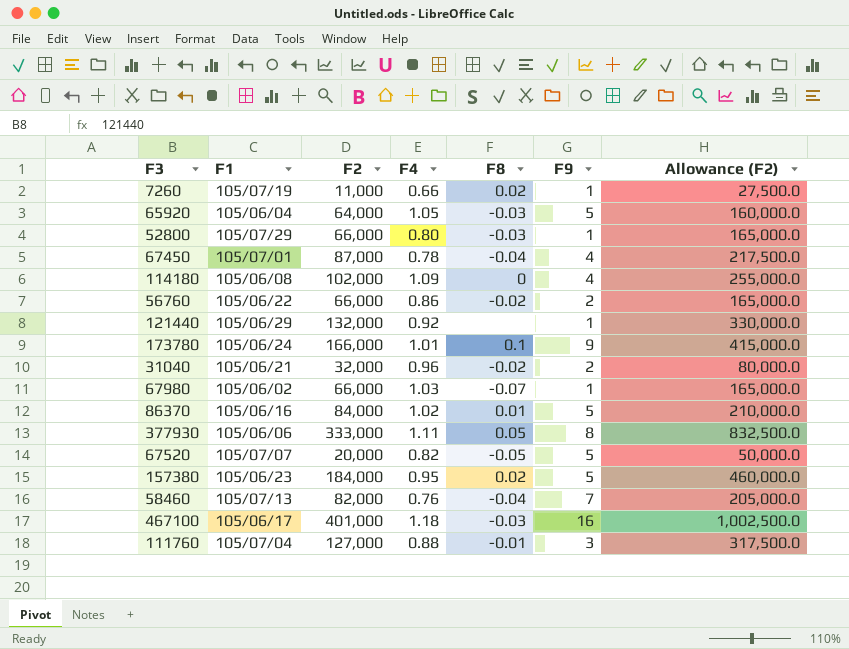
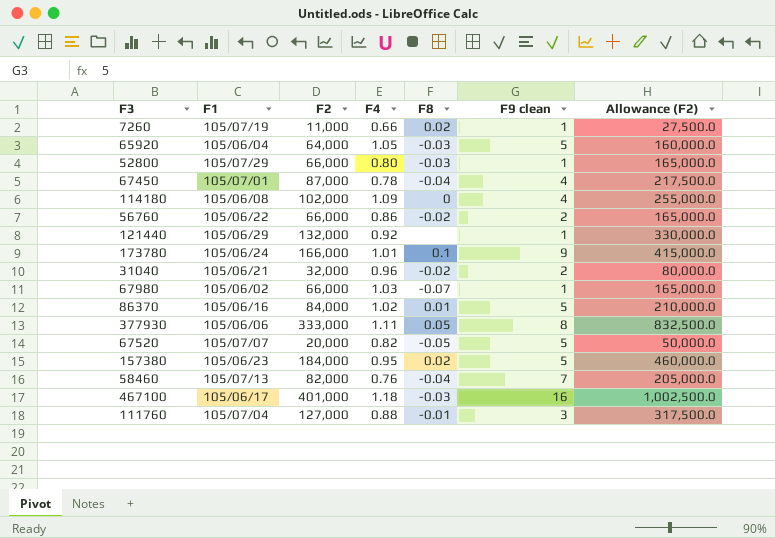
column name: F9 -> F9 clean

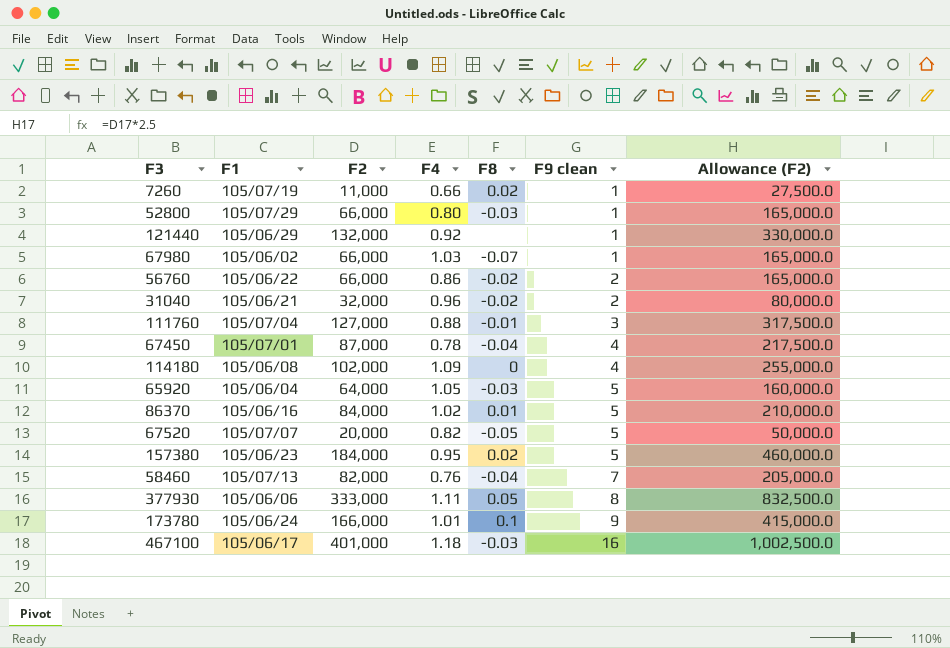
row order: none -> F9 clean ascending

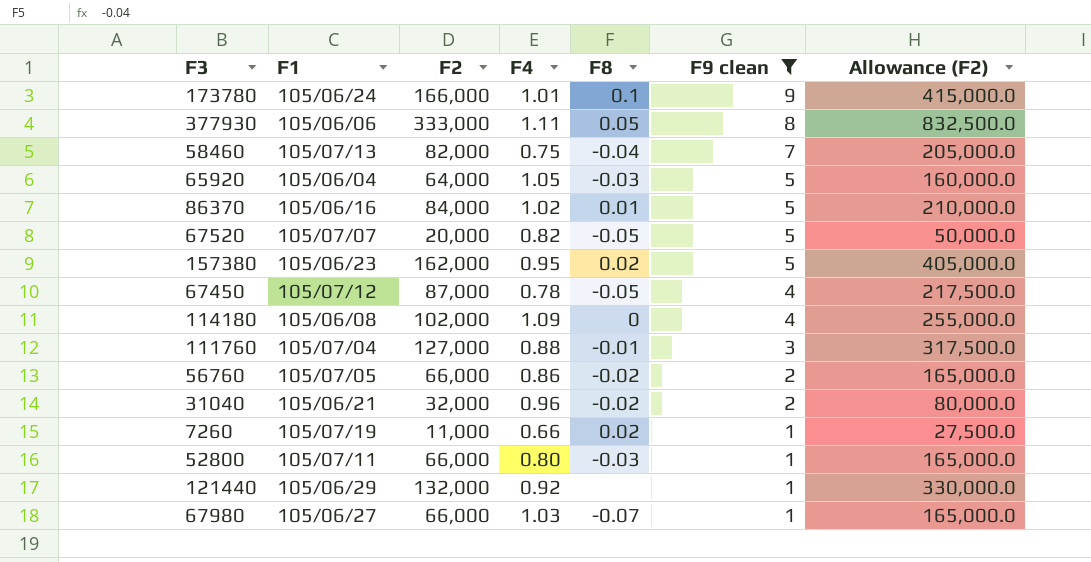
filter: none -> F9 clean != 16
row order: F9 clean ascending -> F9 clean descending
58460 | F4: 0.76 -> 0.75
157380 | F2: 184,000 -> 162,000
157380 | Allowance (F2): 460,000.0 -> 405,000.0
67450 | F1: 105/07/01 -> 105/07/12
67450 | F8: -0.04 -> -0.05
56760 | F1: 105/06/22 -> 105/07/05
52800 | F1: 105/07/29 -> 105/07/11
67980 | F1: 105/06/02 -> 105/06/27

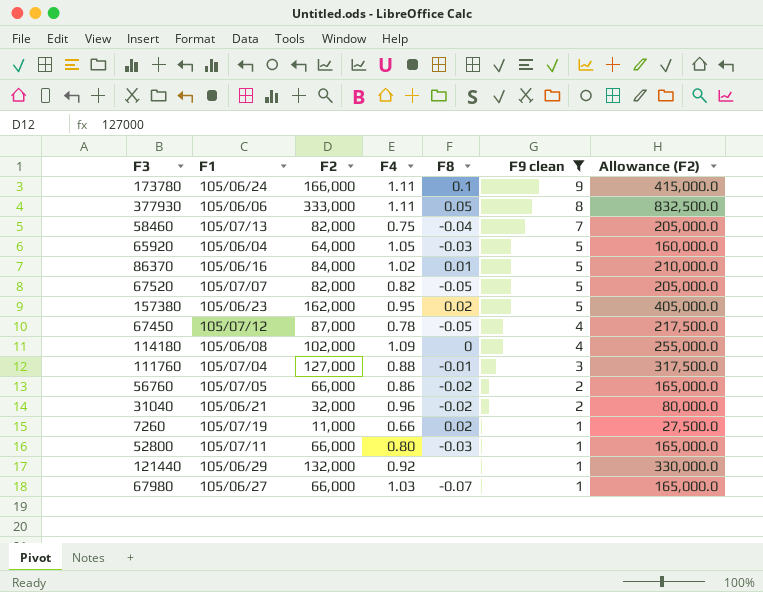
173780 | F4: 1.01 -> 1.11
67520 | F2: 20,000 -> 82,000
67520 | Allowance (F2): 50,000.0 -> 205,000.0

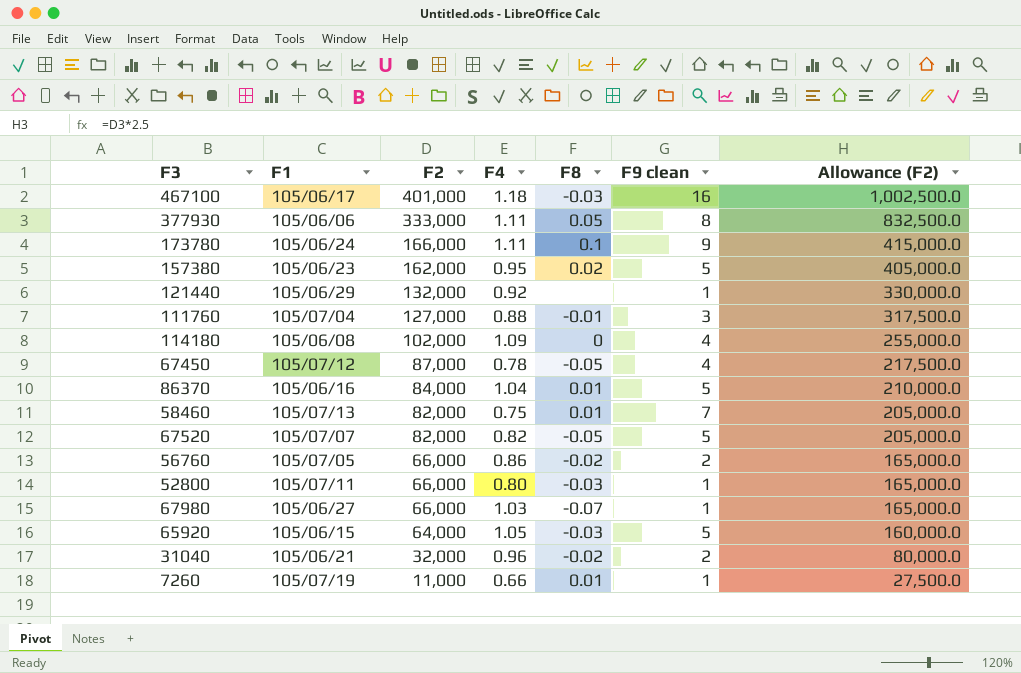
filter: F9 clean != 16 -> none
row order: F9 clean descending -> F2 descending
86370 | F4: 1.02 -> 1.04
58460 | F8: -0.04 -> 0.01
65920 | F1: 105/06/04 -> 105/06/15
7260 | F8: 0.02 -> 0.01

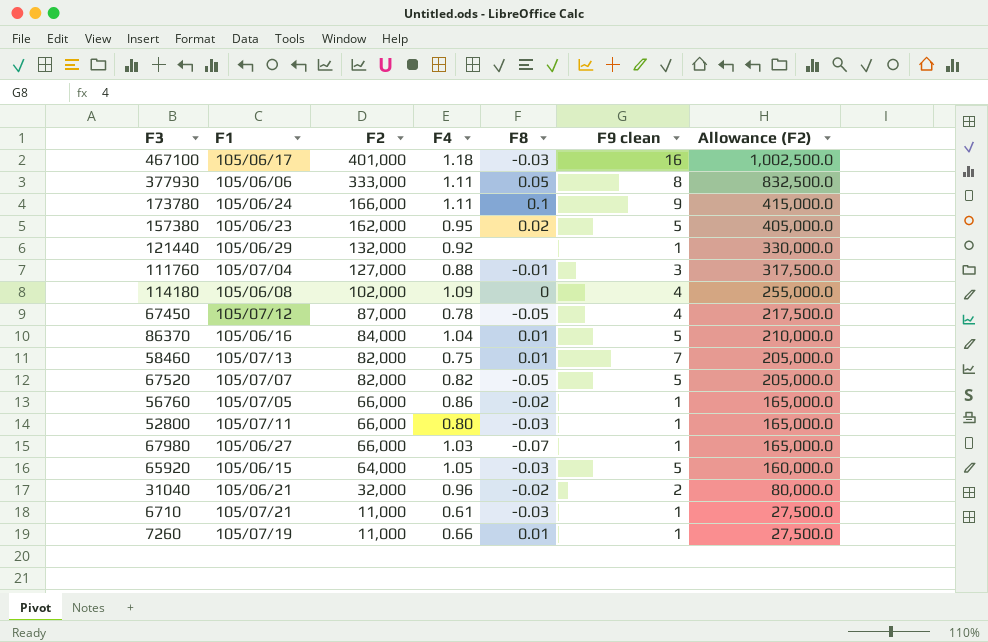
56760 | F9 clean: 2 -> 1
row 6710: none -> 105/07/21 | 11,000 | 0.61 | -0.03 | 1 | 27,500.0

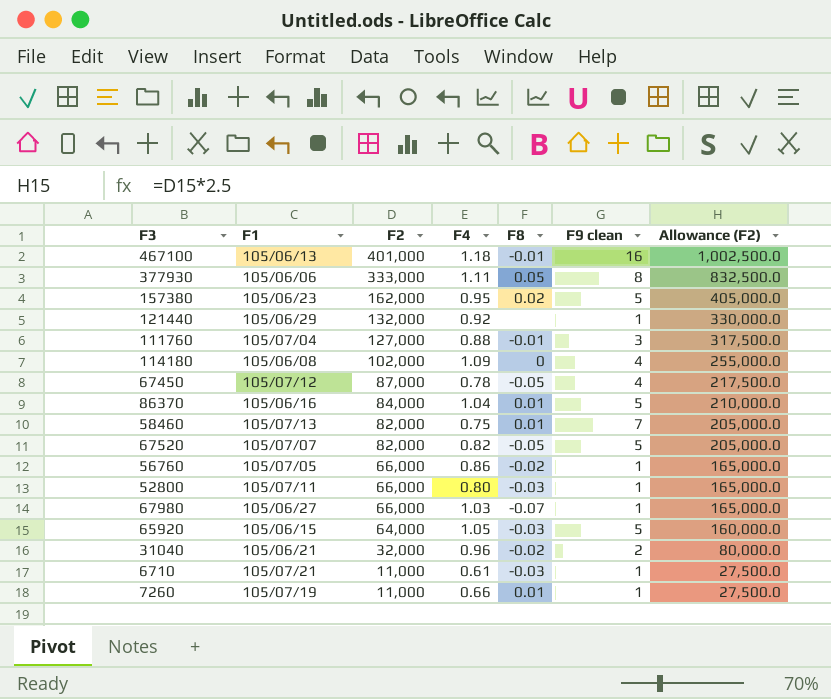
row 173780: 105/06/24 | 166,000 | 1.11 | 0.1 | 9 | 415,000.0 -> none
467100 | F1: 105/06/17 -> 105/06/13
467100 | F8: -0.03 -> -0.01

